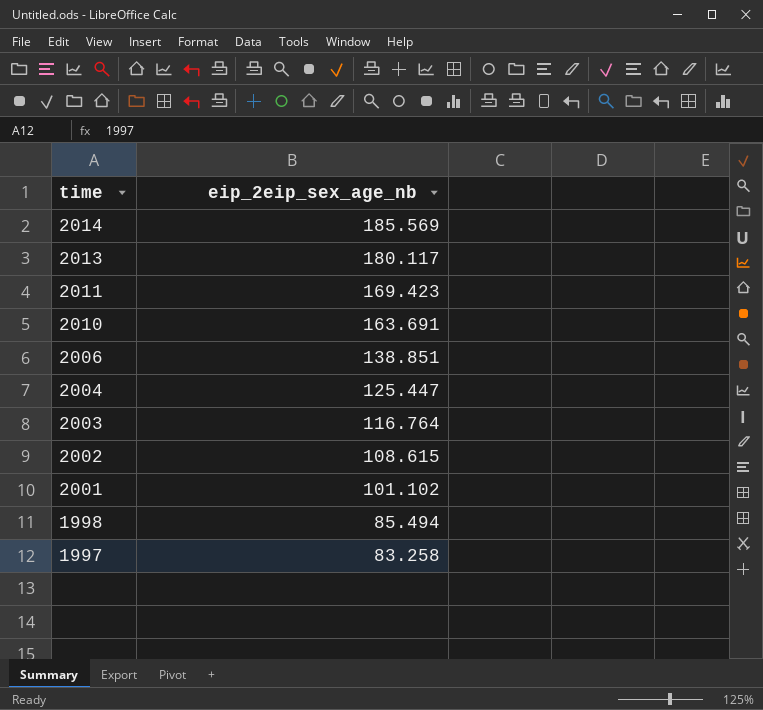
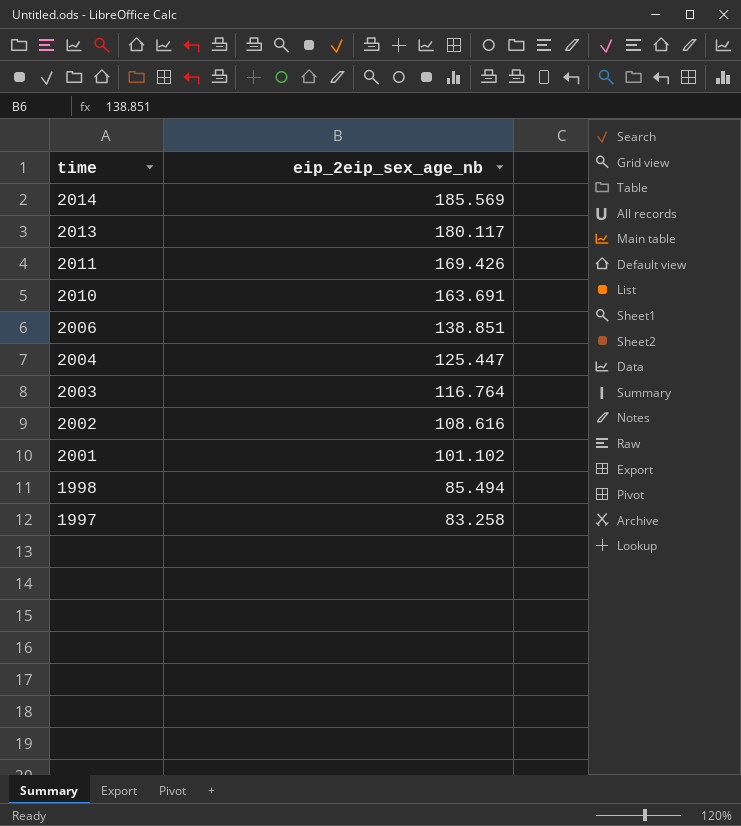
2011 | eip_2eip_sex_age_nb: 169.423 -> 169.426
2002 | eip_2eip_sex_age_nb: 108.615 -> 108.616

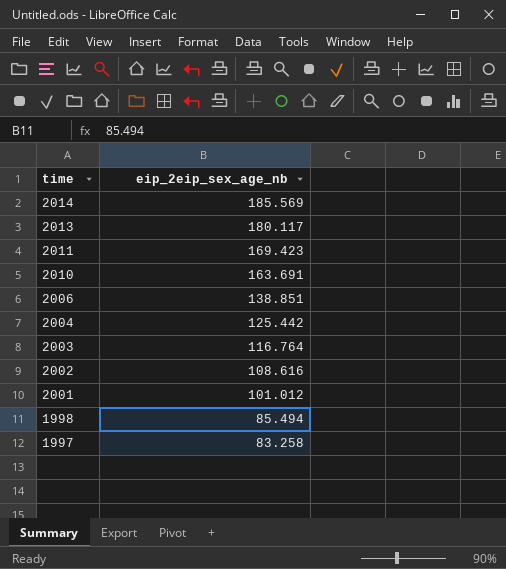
2011 | eip_2eip_sex_age_nb: 169.426 -> 169.423
2004 | eip_2eip_sex_age_nb: 125.447 -> 125.442
2001 | eip_2eip_sex_age_nb: 101.102 -> 101.012

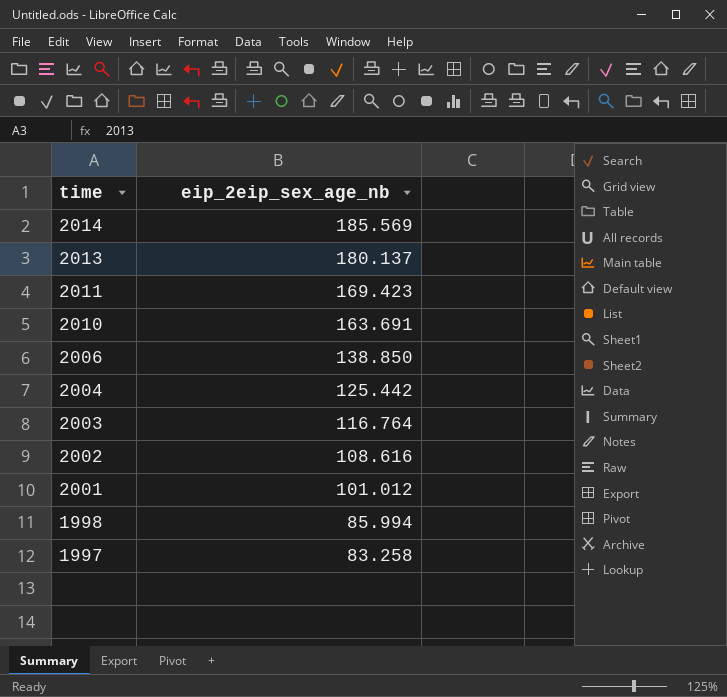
2013 | eip_2eip_sex_age_nb: 180.117 -> 180.137
2006 | eip_2eip_sex_age_nb: 138.851 -> 138.850
1998 | eip_2eip_sex_age_nb: 85.494 -> 85.994

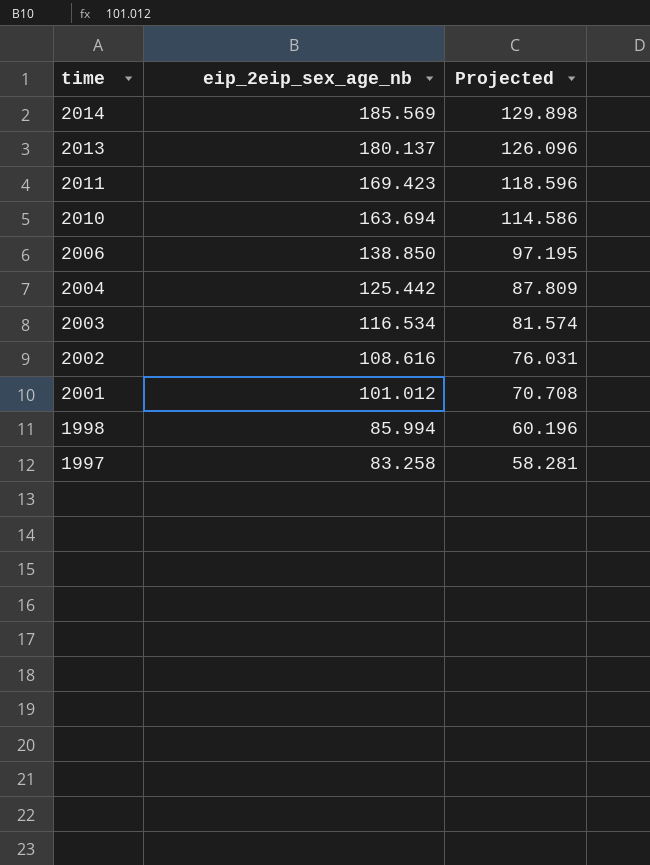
column Projected | formula: none -> [eip_2eip_sex_age_nb] * 0.7
2010 | eip_2eip_sex_age_nb: 163.691 -> 163.694
2003 | eip_2eip_sex_age_nb: 116.764 -> 116.534

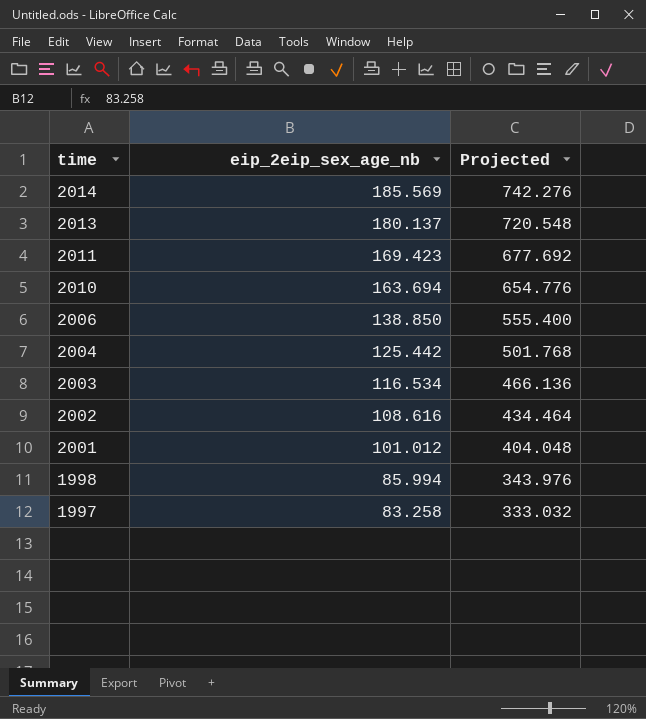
column Projected | formula: [eip_2eip_sex_age_nb] * 0.7 -> [eip_2eip_sex_age_nb] * 4

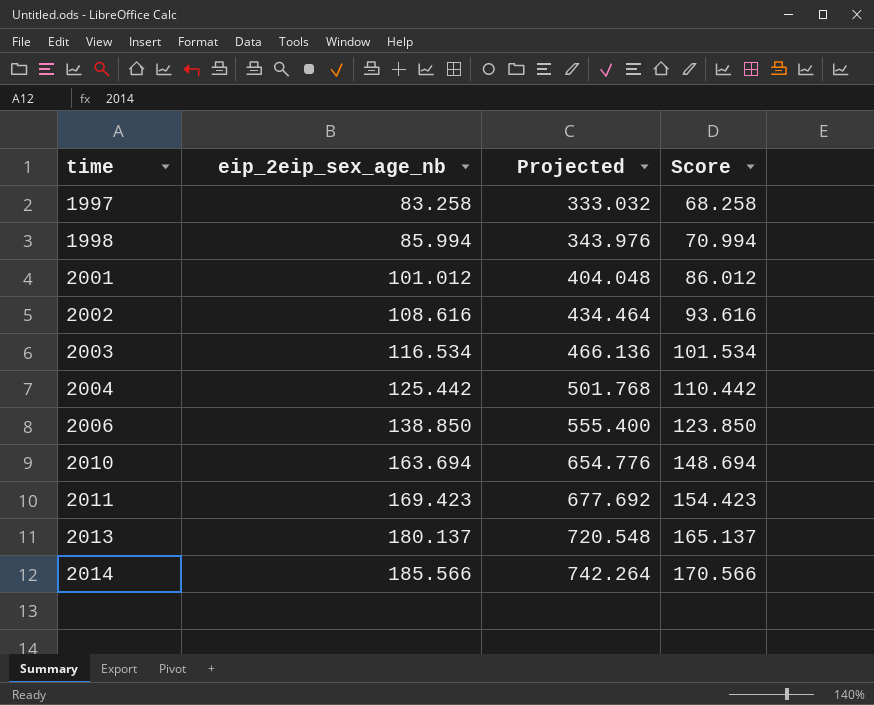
row order: time descending -> time ascending
column Score | formula: none -> [eip_2eip_sex_age_nb] - 15
2014 | eip_2eip_sex_age_nb: 185.569 -> 185.566
2014 | Projected: 742.276 -> 742.264

